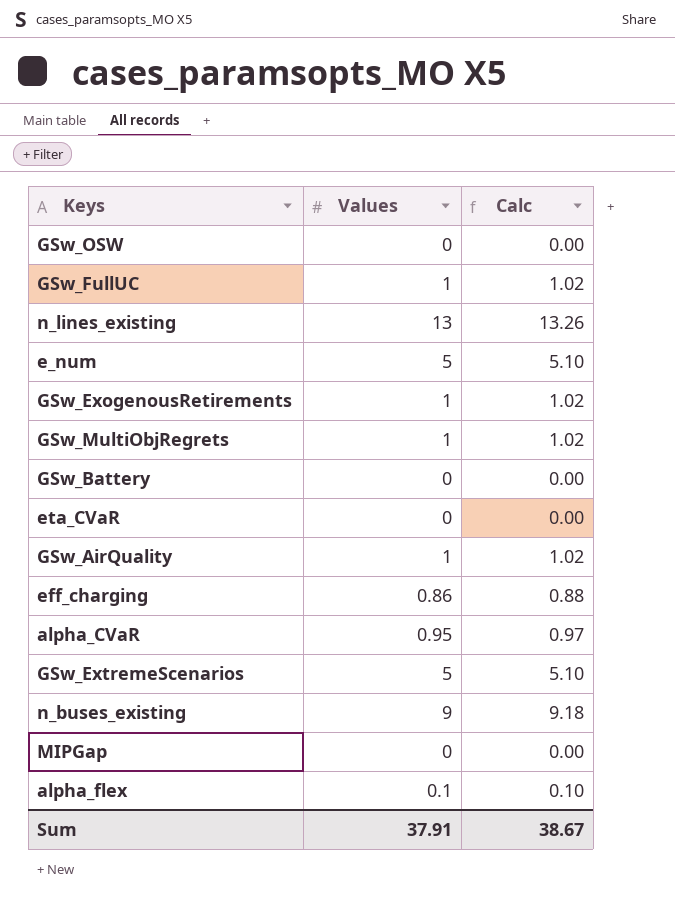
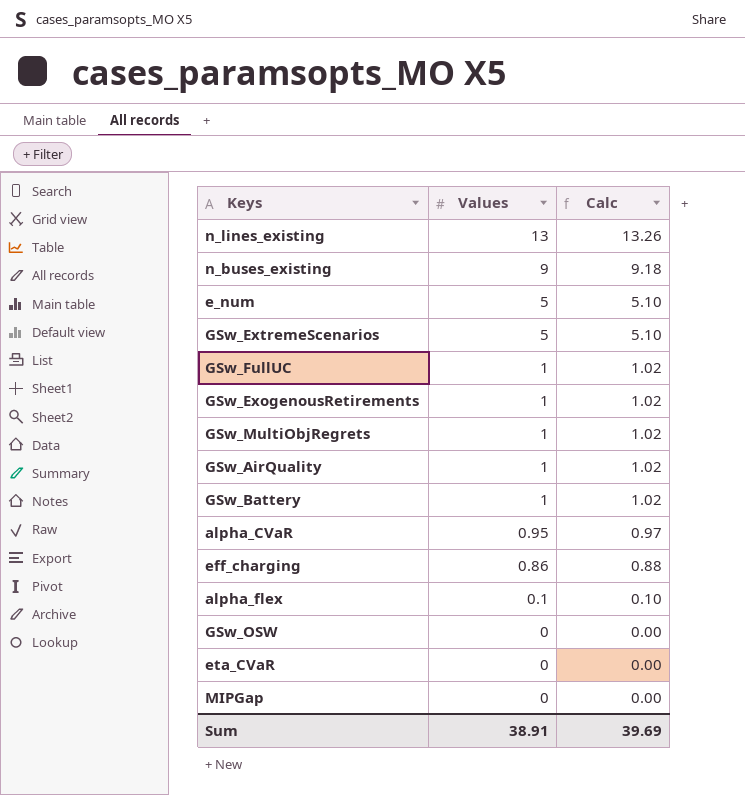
row order: none -> Values descending
GSw_Battery | Values: 0 -> 1
GSw_Battery | Calc: 0.00 -> 1.02
Sum | Values: 37.91 -> 38.91
Sum | Calc: 38.67 -> 39.69

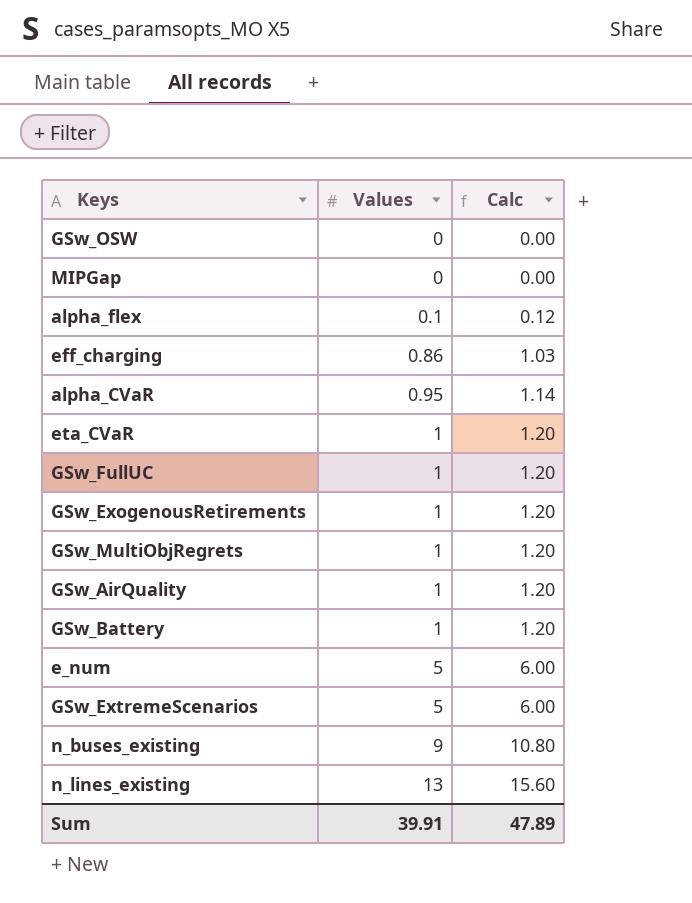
row order: Values descending -> Values ascending
column Calc | formula: [Values] * 1.02 -> [Values] * 1.2
eta_CVaR | Values: 0 -> 1
Sum | Values: 38.91 -> 39.91
Sum | Calc: 39.69 -> 47.89

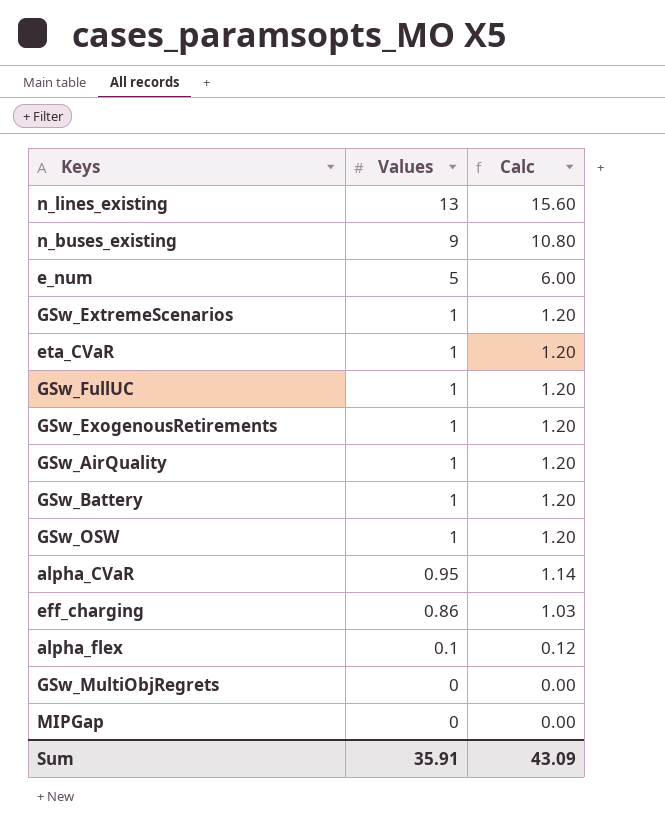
row order: Values ascending -> Values descending
GSw_ExtremeScenarios | Values: 5 -> 1
GSw_ExtremeScenarios | Calc: 6.00 -> 1.20
GSw_OSW | Values: 0 -> 1
GSw_OSW | Calc: 0.00 -> 1.20
GSw_MultiObjRegrets | Values: 1 -> 0
GSw_MultiObjRegrets | Calc: 1.20 -> 0.00
Sum | Values: 39.91 -> 35.91
Sum | Calc: 47.89 -> 43.09

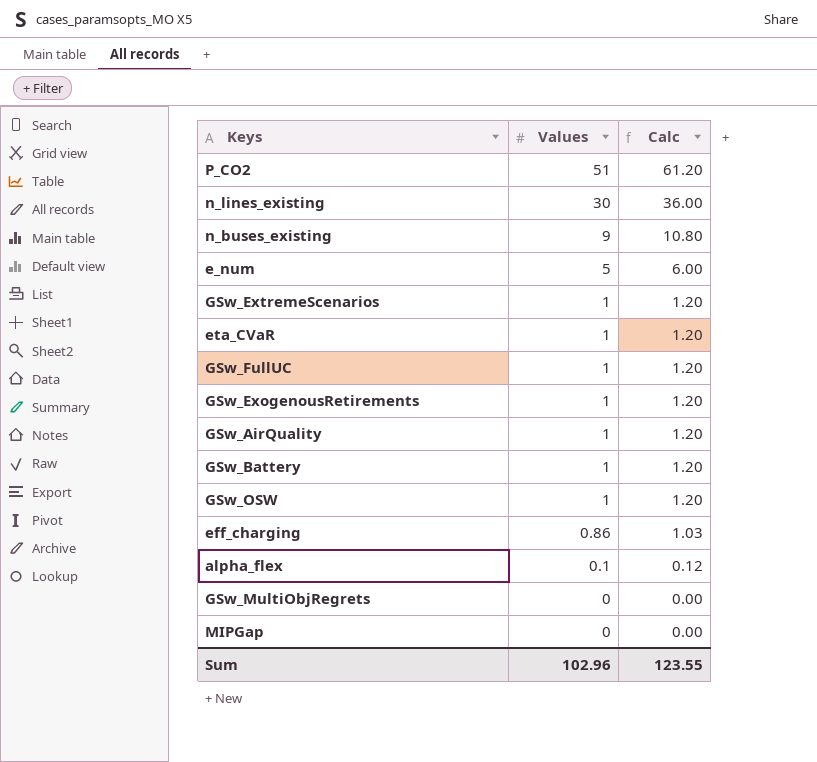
row alpha_CVaR: 0.95 | 1.14 -> none
row P_CO2: none -> 51 | 61.20
n_lines_existing | Values: 13 -> 30
n_lines_existing | Calc: 15.60 -> 36.00
Sum | Values: 35.91 -> 102.96
Sum | Calc: 43.09 -> 123.55

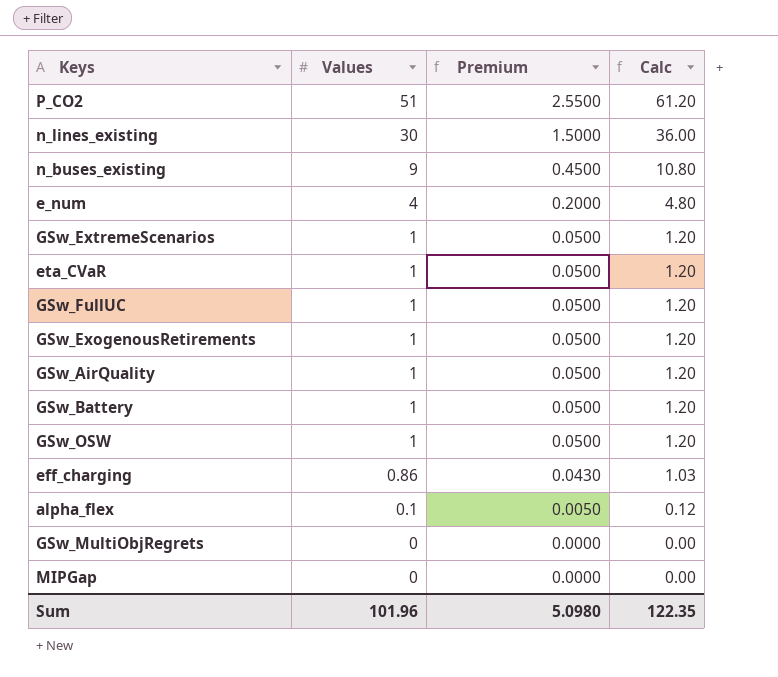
column Premium | formula: none -> [Values] * 0.05
e_num | Values: 5 -> 4
e_num | Calc: 6.00 -> 4.80
Sum | Values: 102.96 -> 101.96
Sum | Calc: 123.55 -> 122.35

